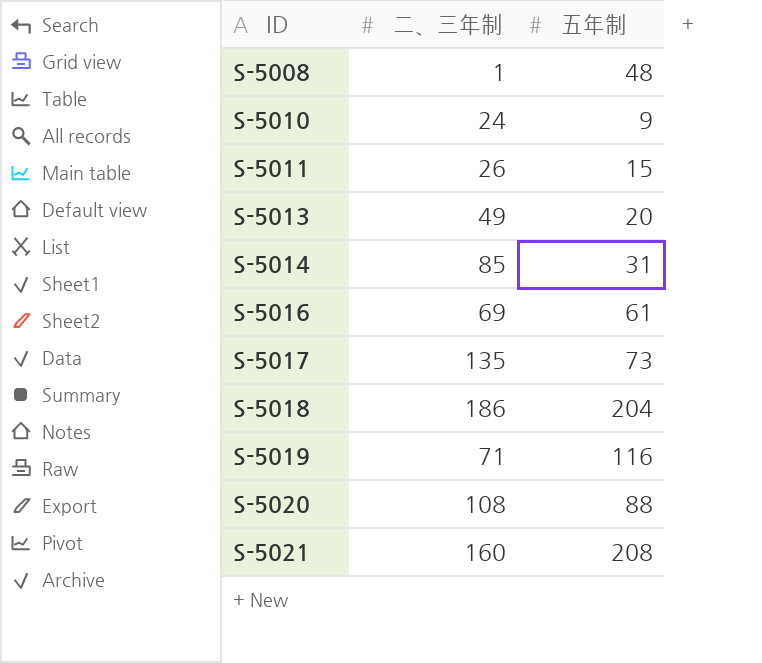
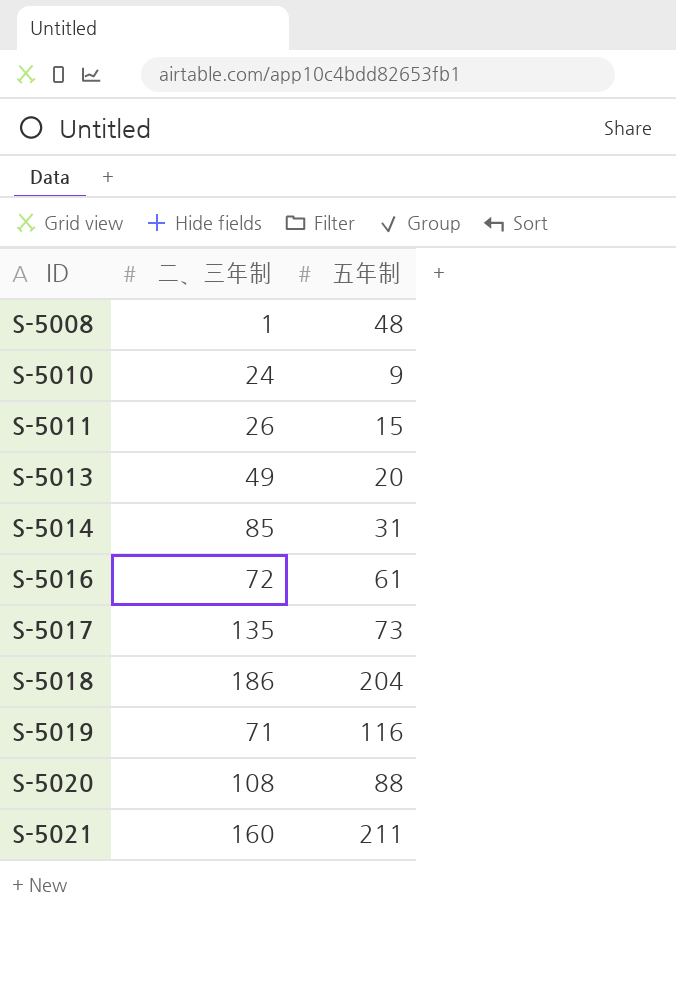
S-5016 | 二、三年制: 69 -> 72
S-5021 | 五年制: 208 -> 211

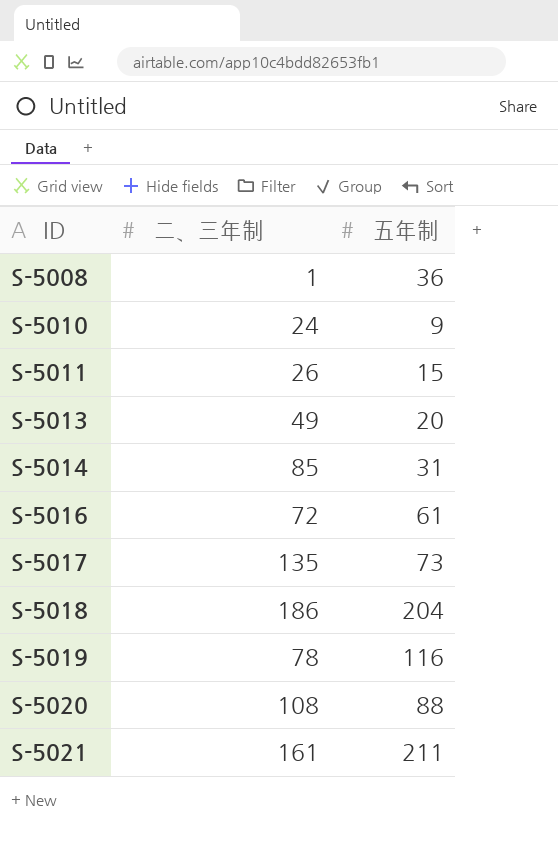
S-5008 | 五年制: 48 -> 36
S-5019 | 二、三年制: 71 -> 78
S-5021 | 二、三年制: 160 -> 161

